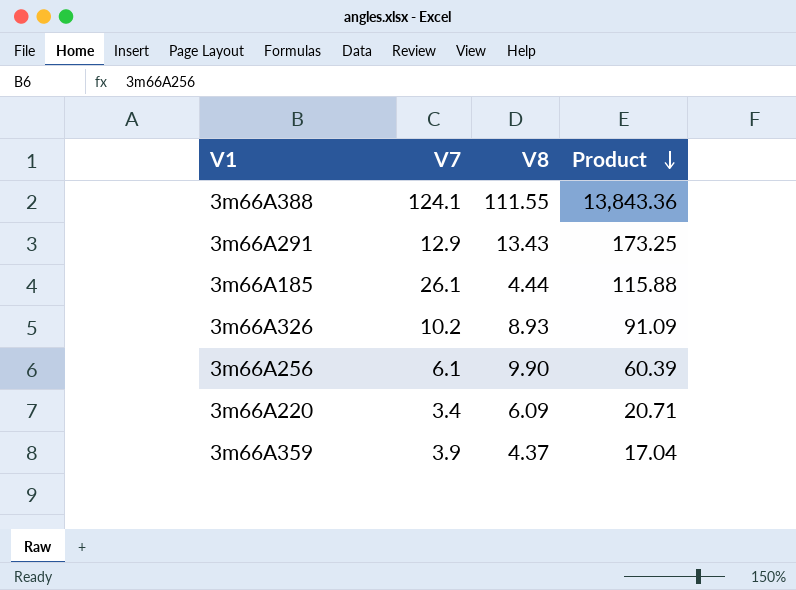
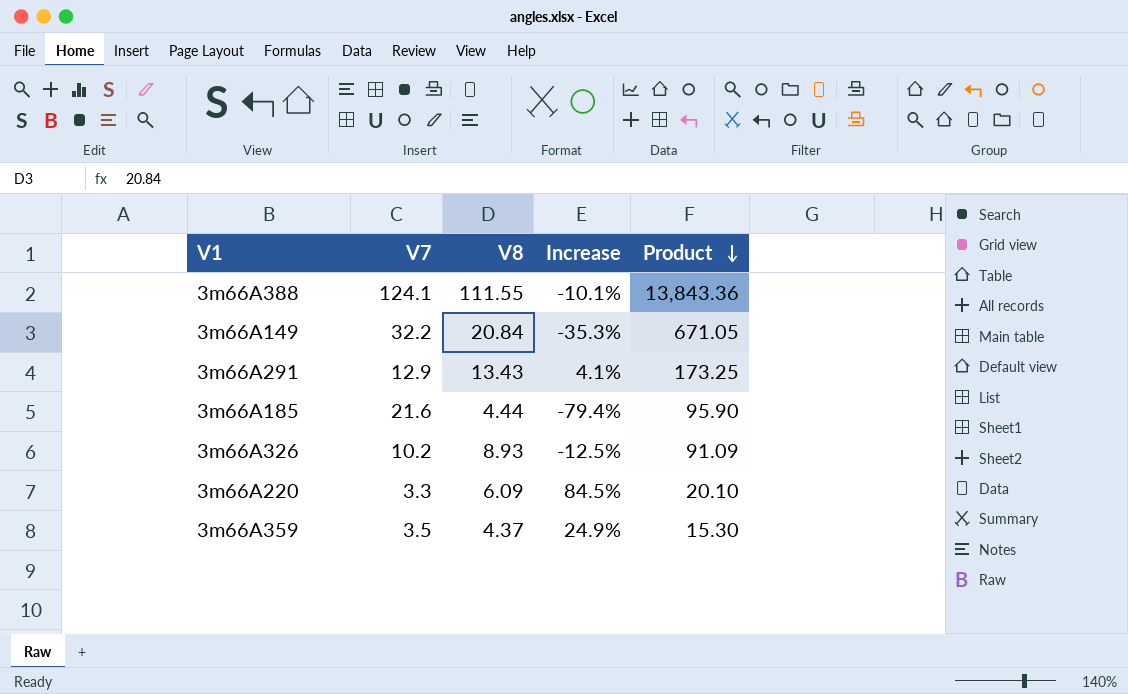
column Increase | formula: none -> ([V8] - [V7]) / [V7]
row 3m66A256: 6.1 | 9.90 | 60.39 -> none
row 3m66A149: none -> 32.2 | 20.84 | -35.3% | 671.05
3m66A185 | V7: 26.1 -> 21.6
3m66A185 | Product: 115.88 -> 95.90
3m66A220 | V7: 3.4 -> 3.3
3m66A220 | Product: 20.71 -> 20.10
3m66A359 | V7: 3.9 -> 3.5
3m66A359 | Product: 17.04 -> 15.30

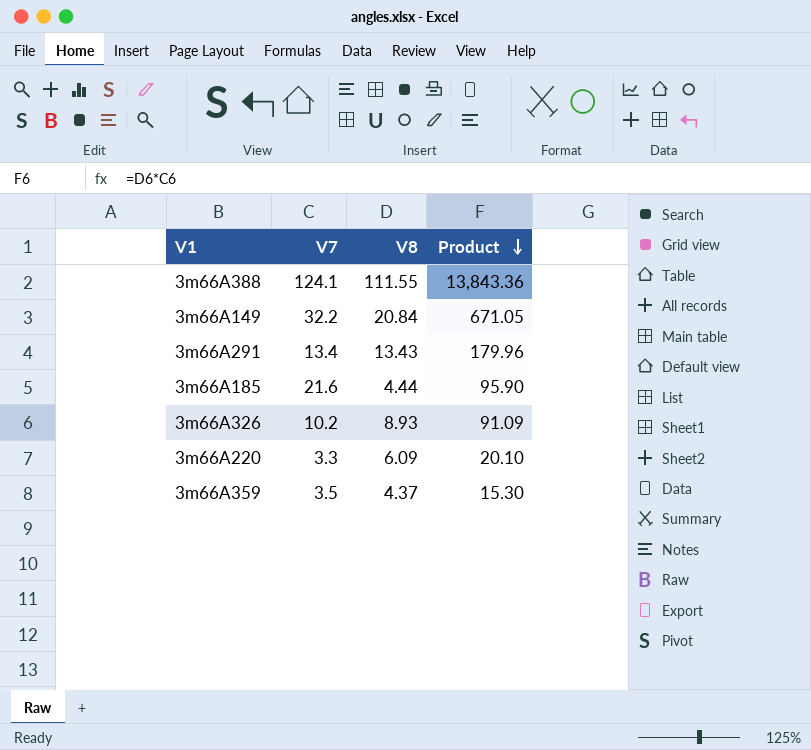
column Increase | formula: ([V8] - [V7]) / [V7] -> none
3m66A291 | V7: 12.9 -> 13.4
3m66A291 | Product: 173.25 -> 179.96

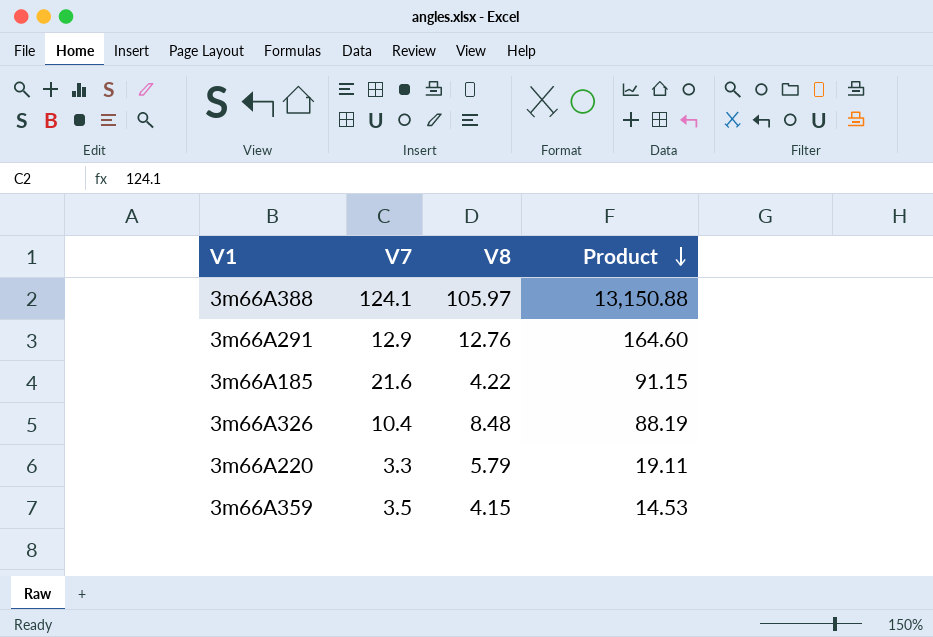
row 3m66A149: 32.2 | 20.84 | 671.05 -> none
3m66A388 | V8: 111.55 -> 105.97
3m66A388 | Product: 13,843.36 -> 13,150.88
3m66A291 | V7: 13.4 -> 12.9
3m66A291 | V8: 13.43 -> 12.76
3m66A291 | Product: 179.96 -> 164.60
3m66A185 | V8: 4.44 -> 4.22
3m66A185 | Product: 95.90 -> 91.15
3m66A326 | V7: 10.2 -> 10.4
3m66A326 | V8: 8.93 -> 8.48
3m66A326 | Product: 91.09 -> 88.19
3m66A220 | V8: 6.09 -> 5.79
3m66A220 | Product: 20.10 -> 19.11
3m66A359 | V8: 4.37 -> 4.15
3m66A359 | Product: 15.30 -> 14.53

